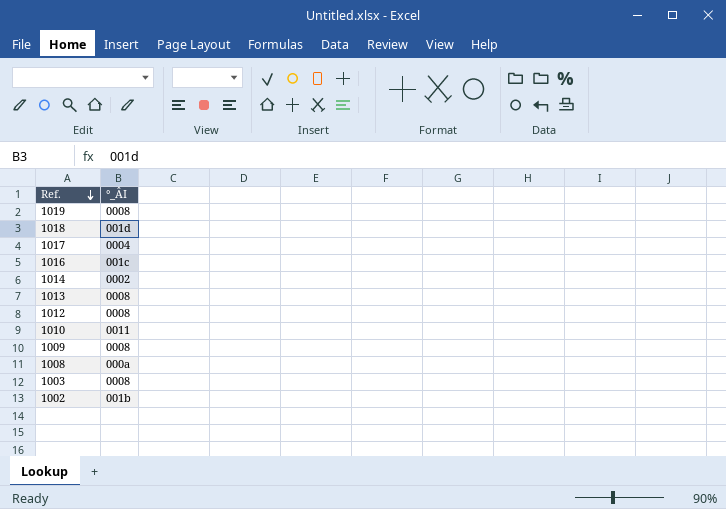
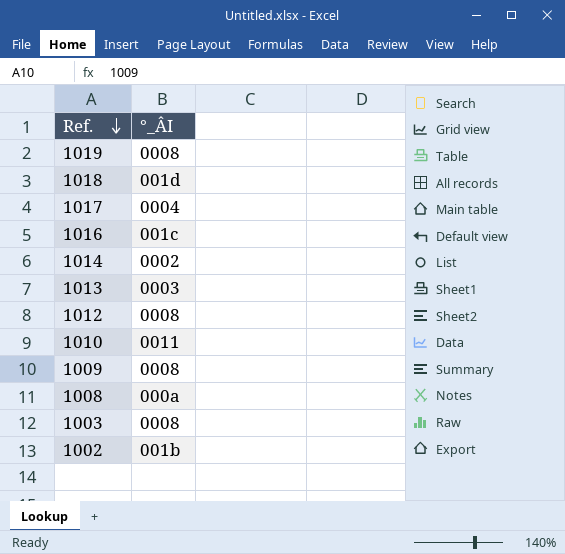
1013 | °_ÂI: 0008 -> 0003

